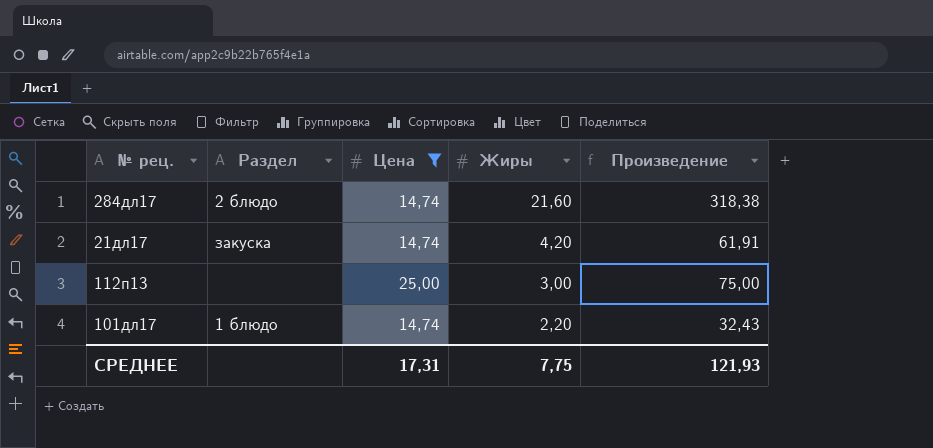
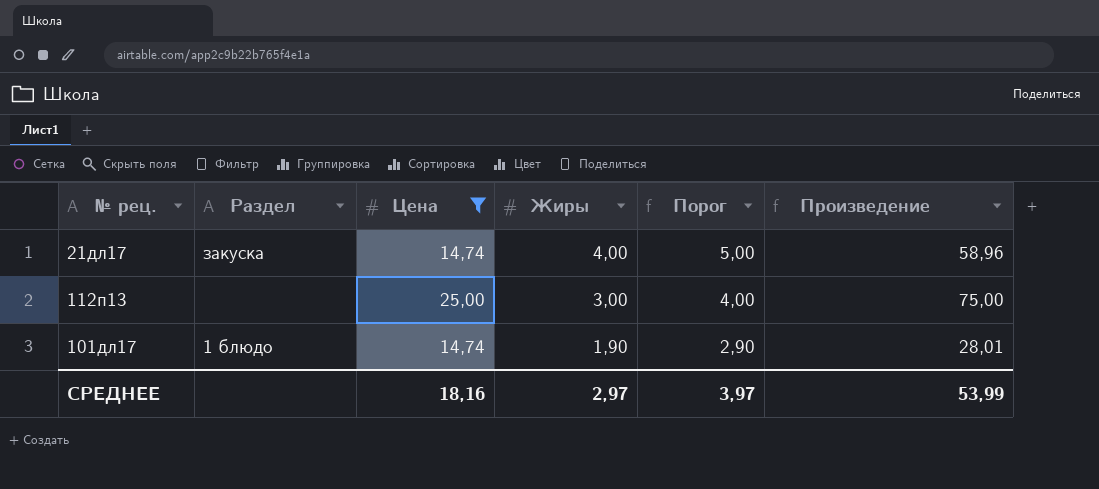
column Порог | formula: none -> [Жиры] + 1
row 284дл17: 2 блюдо | 14,74 | 21,60 | 318,38 -> none
21дл17 | Жиры: 4,20 -> 4,00
21дл17 | Произведение: 61,91 -> 58,96
101дл17 | Жиры: 2,20 -> 1,90
101дл17 | Произведение: 32,43 -> 28,01
СРЕДНЕЕ | Цена: 17,31 -> 18,16
СРЕДНЕЕ | Жиры: 7,75 -> 2,97
СРЕДНЕЕ | Произведение: 121,93 -> 53,99

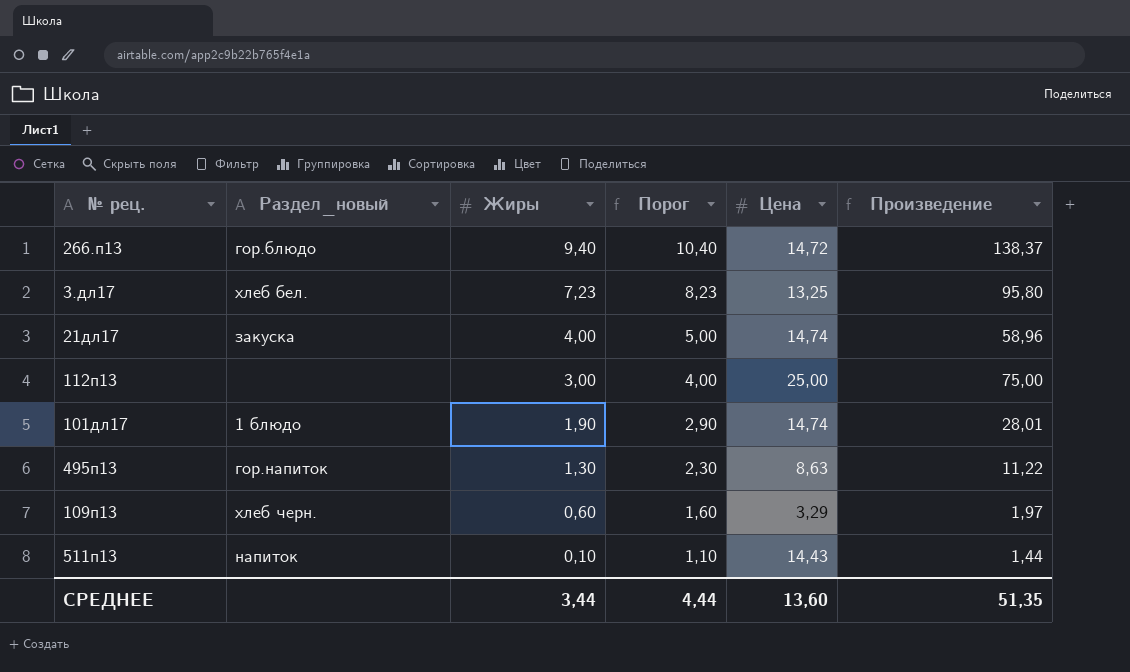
filter: Цена >= 14,74 -> none
column name: Раздел -> Раздел_новый
column Цена | position: 3 -> 5
СРЕДНЕЕ | Жиры: 2,97 -> 3,44
СРЕДНЕЕ | Порог: 3,97 -> 4,44
СРЕДНЕЕ | Цена: 18,16 -> 13,60
СРЕДНЕЕ | Произведение: 53,99 -> 51,35

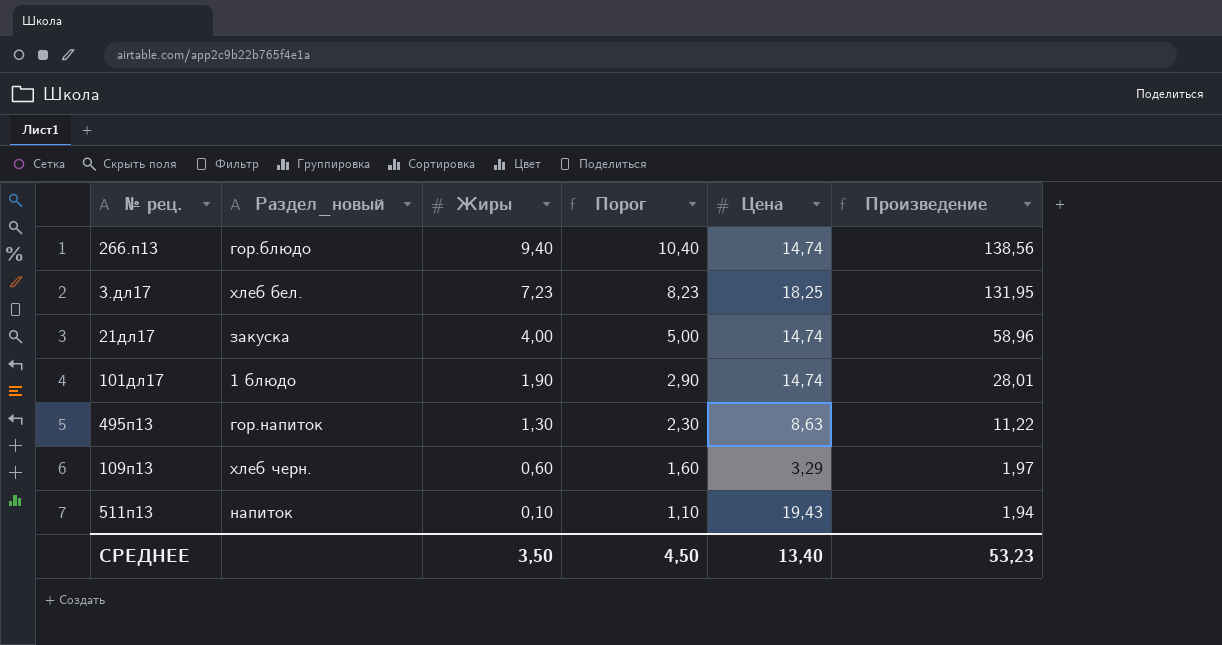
row 112п13: none | 3,00 | 4,00 | 25,00 | 75,00 -> none
266.п13 | Цена: 14,72 -> 14,74
266.п13 | Произведение: 138,37 -> 138,56
3.дл17 | Цена: 13,25 -> 18,25
3.дл17 | Произведение: 95,80 -> 131,95
511п13 | Цена: 14,43 -> 19,43
511п13 | Произведение: 1,44 -> 1,94
СРЕДНЕЕ | Жиры: 3,44 -> 3,50
СРЕДНЕЕ | Порог: 4,44 -> 4,50
СРЕДНЕЕ | Цена: 13,60 -> 13,40
СРЕДНЕЕ | Произведение: 51,35 -> 53,23

